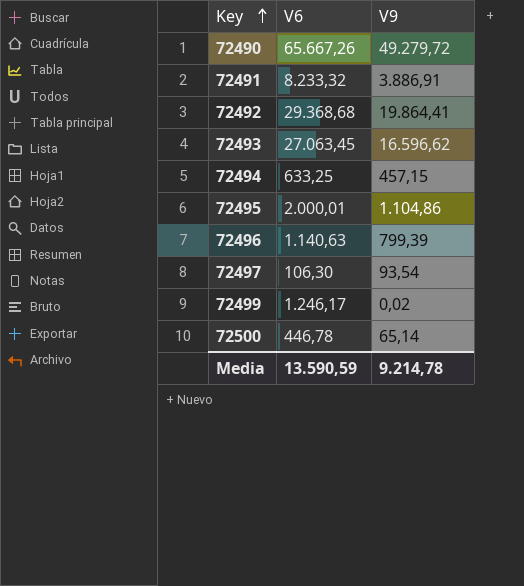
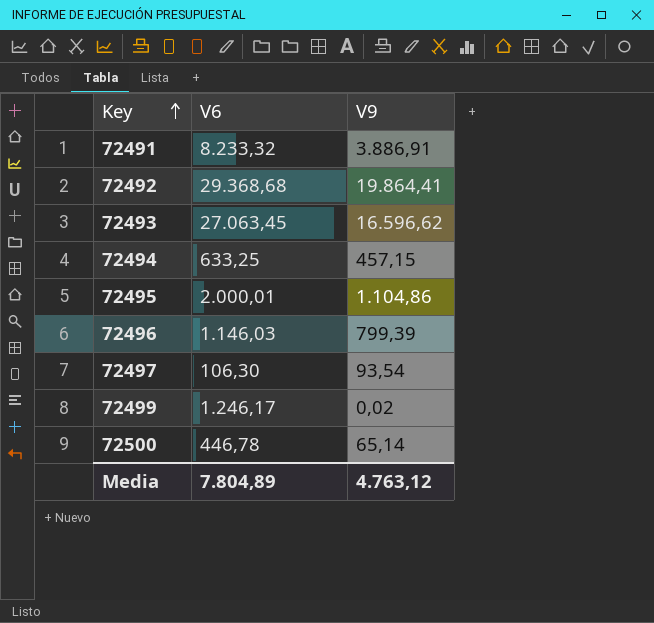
row 72490: 65.667,26 | 49.279,72 -> none
72496 | V6: 1.140,63 -> 1.146,03
Media | V6: 13.590,59 -> 7.804,89
Media | V9: 9.214,78 -> 4.763,12

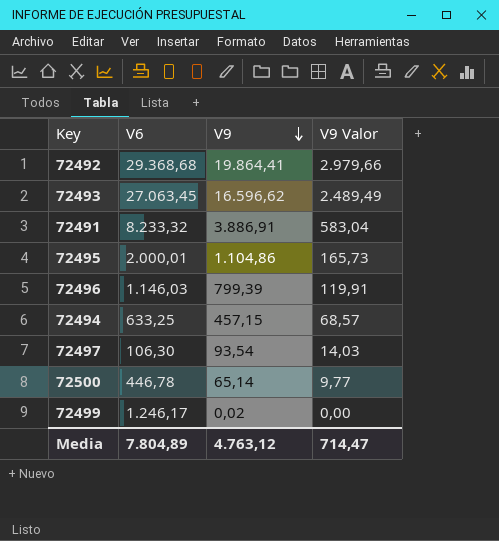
row order: Key ascending -> V9 descending
column V9 Valor | formula: none -> [V9] * 0,15

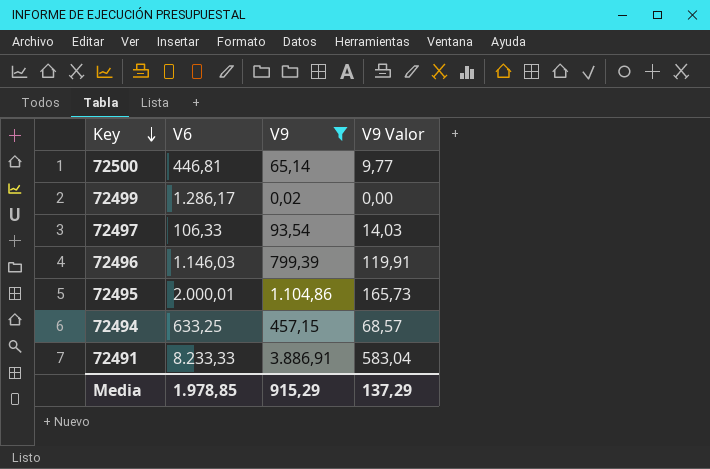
filter: none -> V9 <= 3.886,91
row order: V9 descending -> Key descending
72500 | V6: 446,78 -> 446,81
72499 | V6: 1.246,17 -> 1.286,17
72497 | V6: 106,30 -> 106,33
72491 | V6: 8.233,32 -> 8.233,33
Media | V6: 7.804,89 -> 1.978,85
Media | V9: 4.763,12 -> 915,29
Media | V9 Valor: 714,47 -> 137,29

